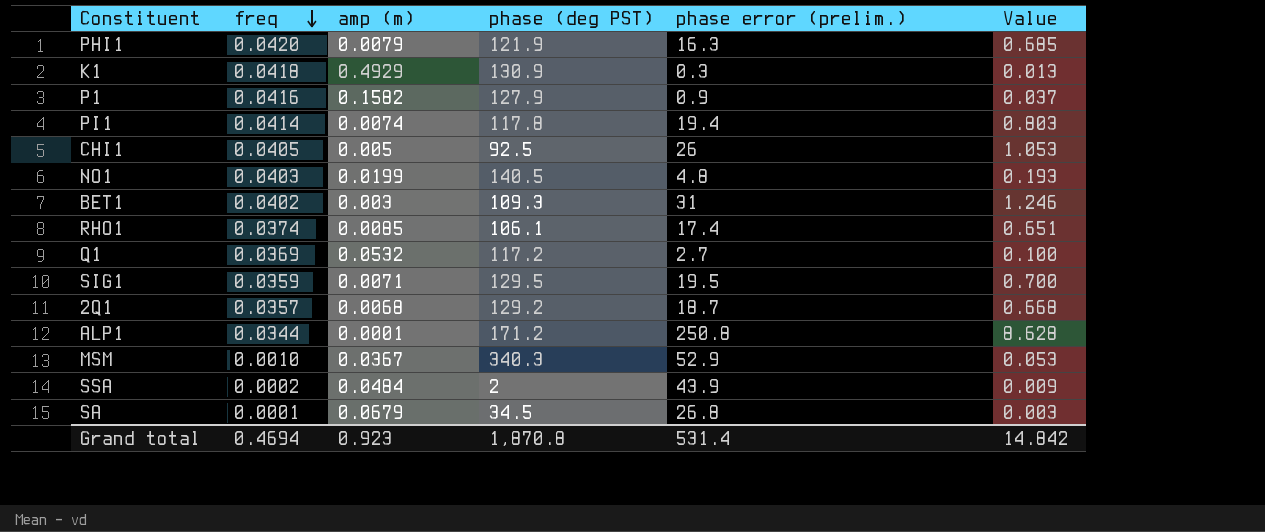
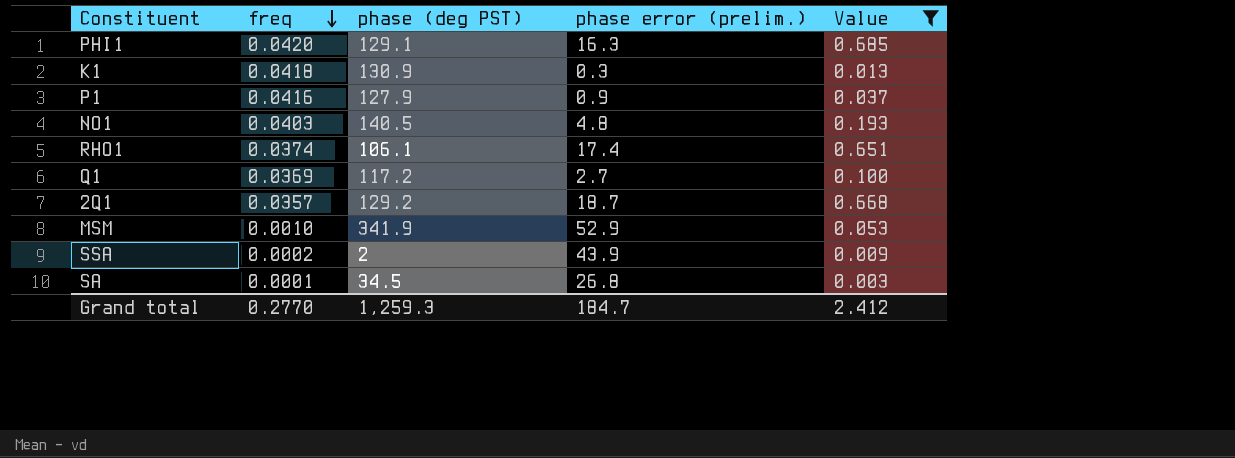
filter: none -> Value <= 0.685
column amp (m) | position: 3 -> none
PHI1 | phase (deg PST): 121.9 -> 129.1
MSM | phase (deg PST): 340.3 -> 341.9
Grand total | freq: 0.4694 -> 0.2770
Grand total | phase (deg PST): 1,870.8 -> 1,259.3
Grand total | phase error (prelim.): 531.4 -> 184.7
Grand total | Value: 14.842 -> 2.412

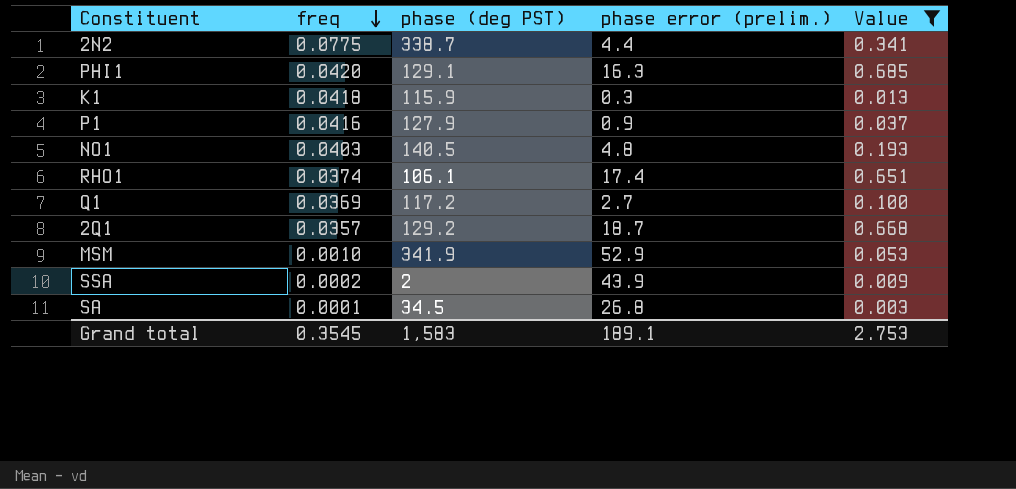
row 2N2: none -> 0.0775 | 338.7 | 4.4 | 0.341
K1 | phase (deg PST): 130.9 -> 115.9
Grand total | freq: 0.2770 -> 0.3545
Grand total | phase (deg PST): 1,259.3 -> 1,583
Grand total | phase error (prelim.): 184.7 -> 189.1
Grand total | Value: 2.412 -> 2.753

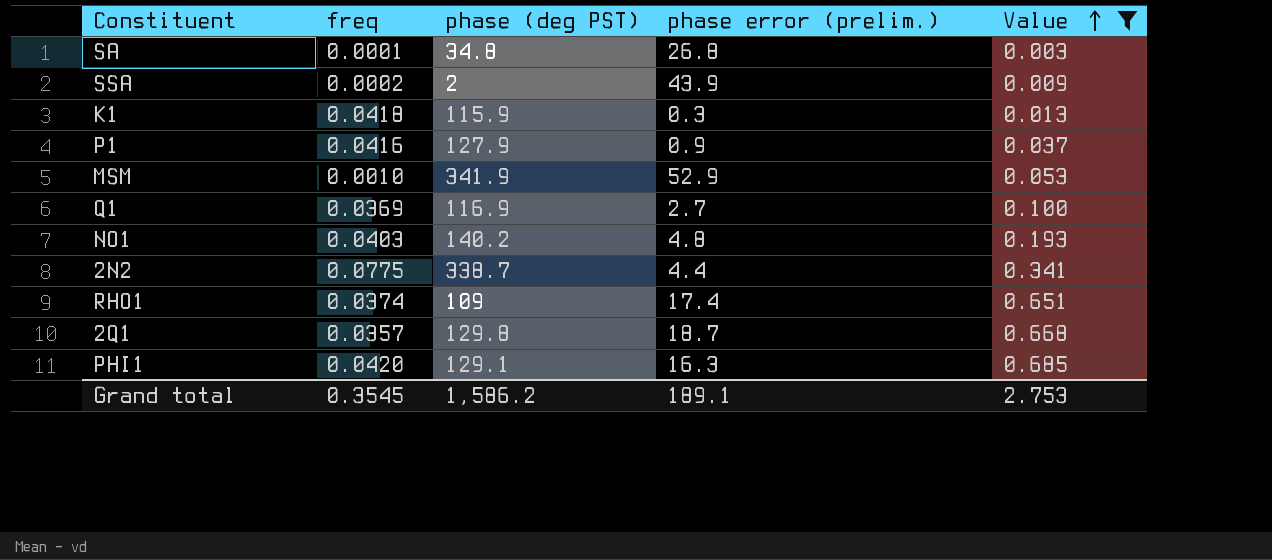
row order: freq descending -> Value ascending
SA | phase (deg PST): 34.5 -> 34.8
Q1 | phase (deg PST): 117.2 -> 116.9
NO1 | phase (deg PST): 140.5 -> 140.2
RHO1 | phase (deg PST): 106.1 -> 109
2Q1 | phase (deg PST): 129.2 -> 129.8
Grand total | phase (deg PST): 1,583 -> 1,586.2

